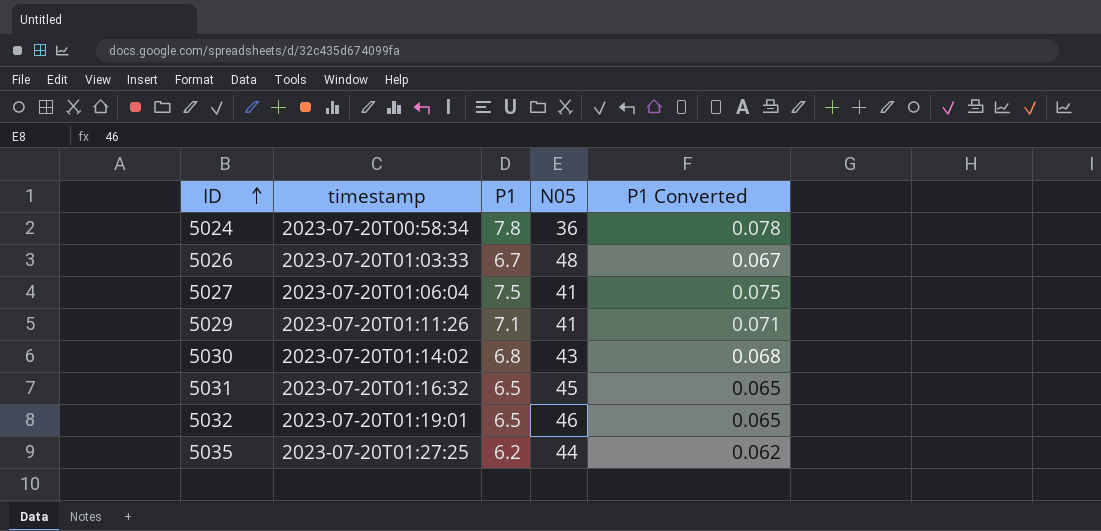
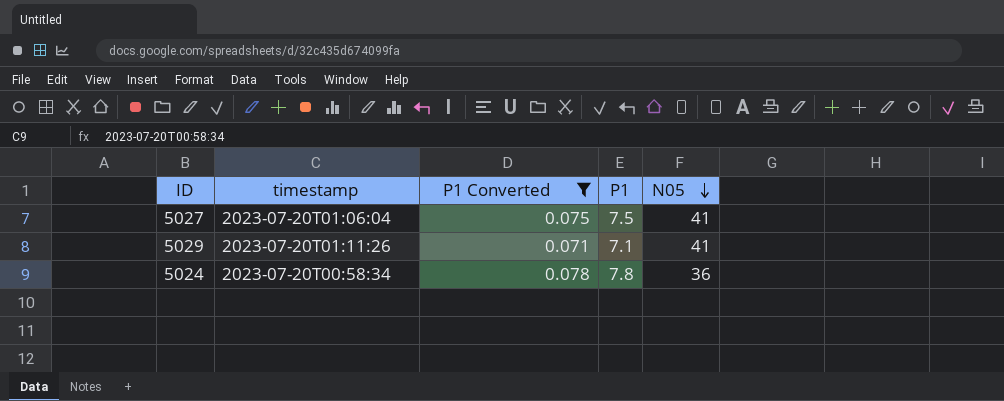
filter: none -> P1 Converted >= 0.071
row order: ID ascending -> N05 descending
column P1 Converted | position: 5 -> 3

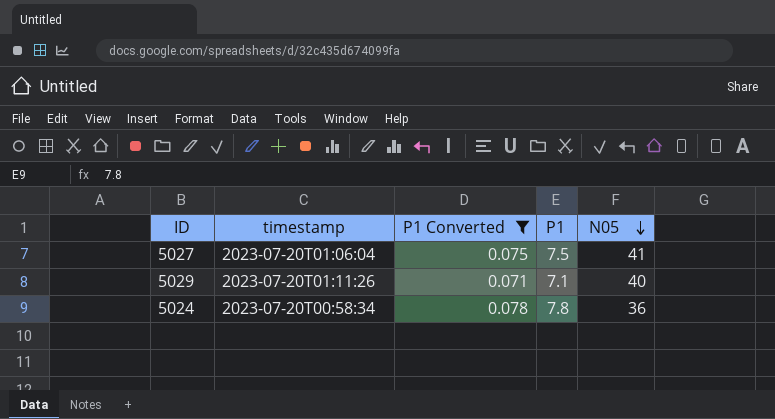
5029 | N05: 41 -> 40

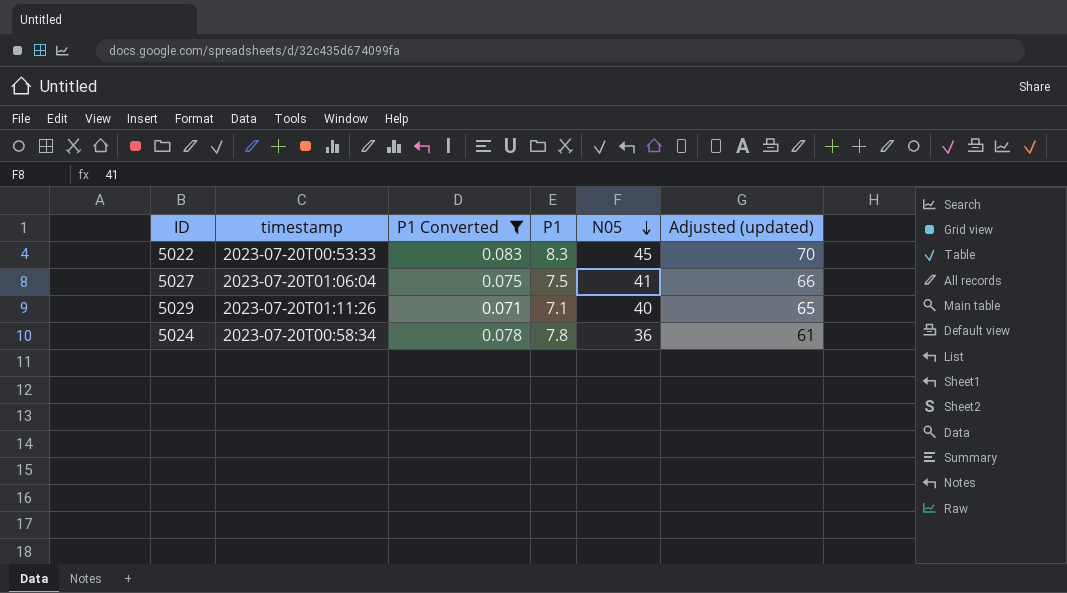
column Adjusted (updated) | formula: none -> [N05] + 25
row 5022: none -> 2023-07-20T00:53:33 | 0.083 | 8.3 | 45 | 70

